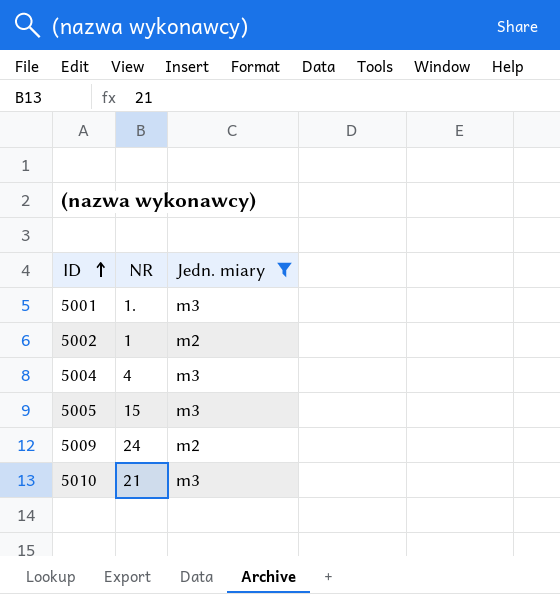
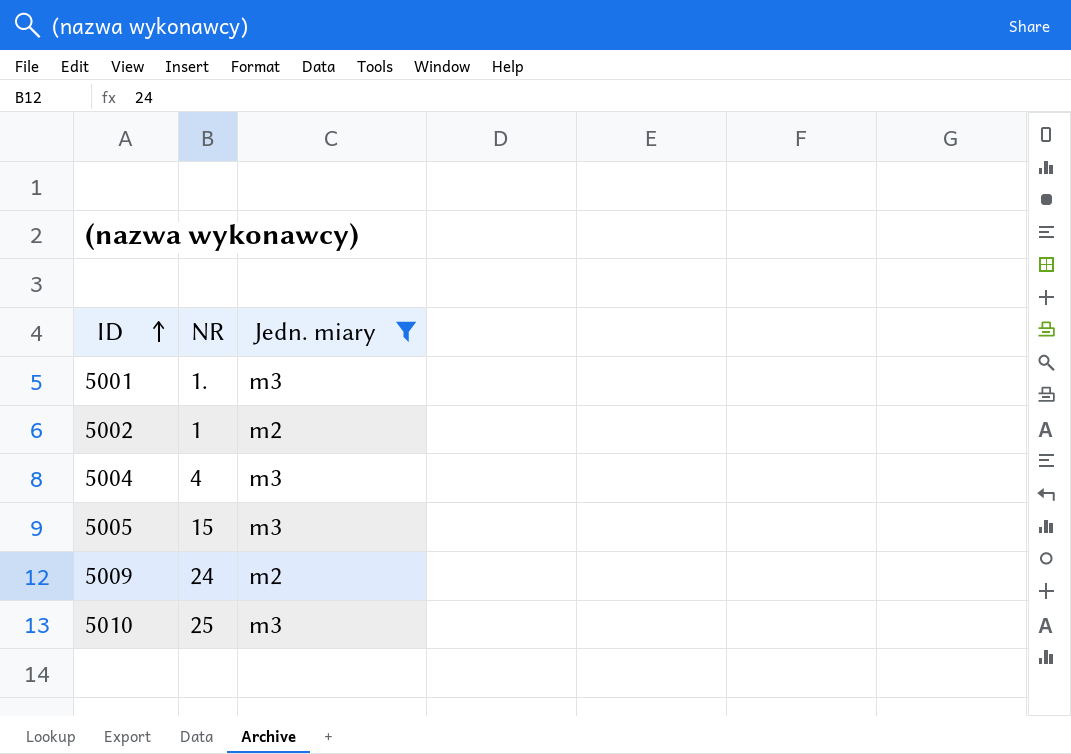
5010 | NR: 21 -> 25

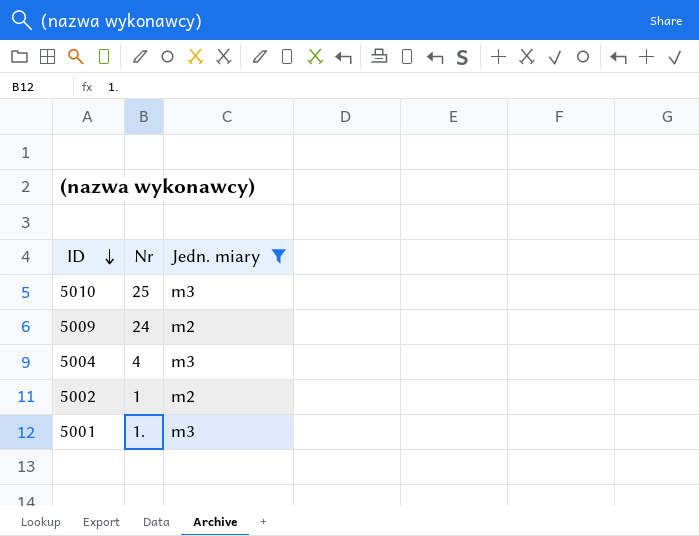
row order: ID ascending -> ID descending
column name: NR -> Nr
row 5005: 15 | m3 -> none

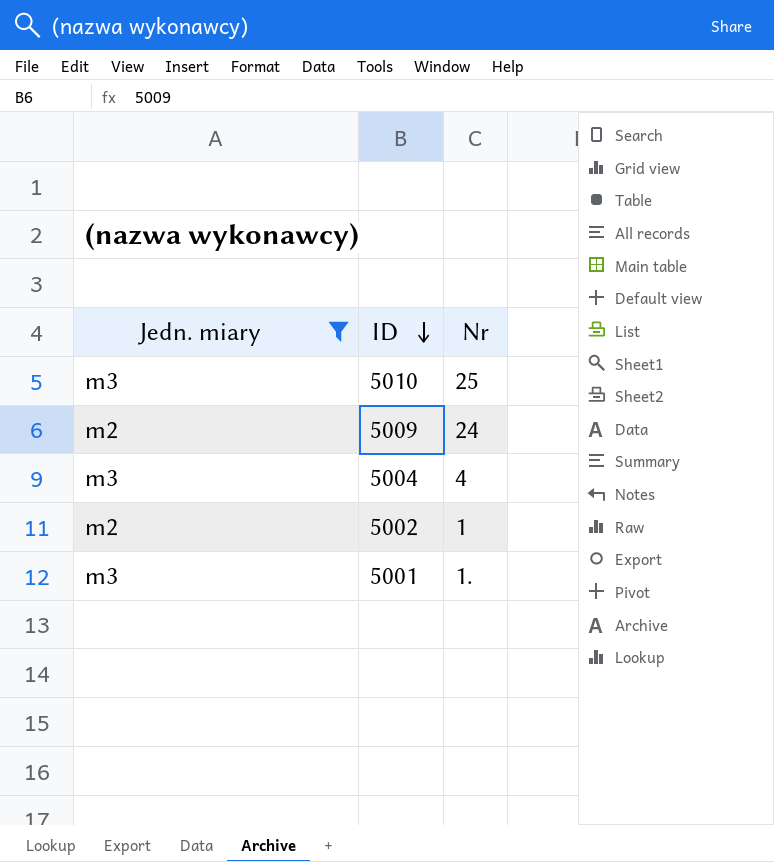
column Jedn. miary | position: 3 -> 1

